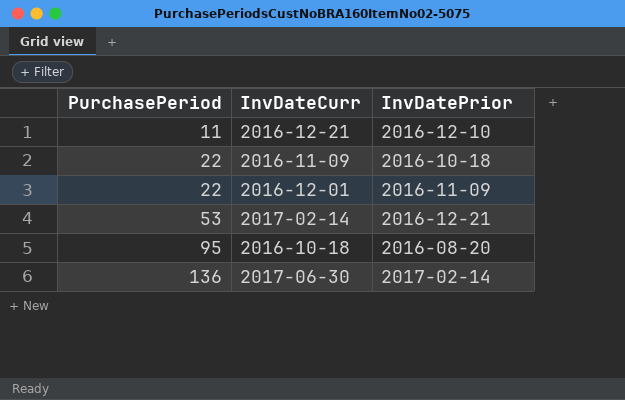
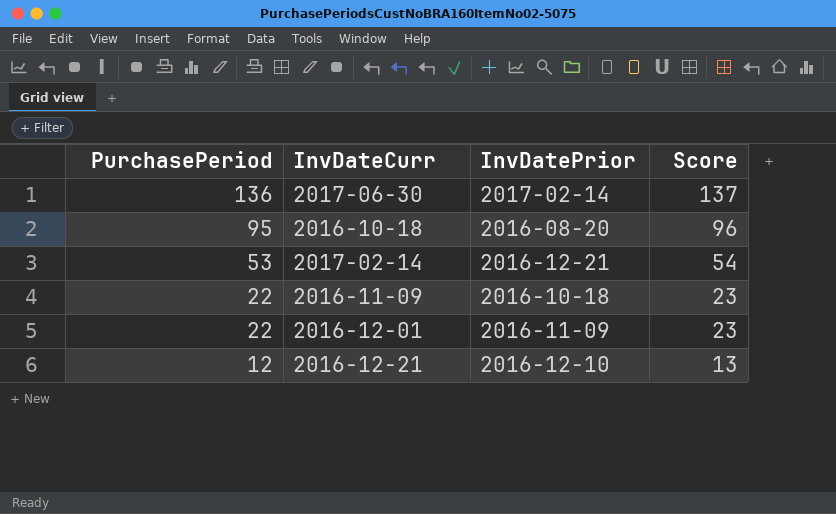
row order: PurchasePeriod ascending -> PurchasePeriod descending
column Score | formula: none -> [PurchasePeriod] + 1
2016-12-21 | PurchasePeriod: 11 -> 12

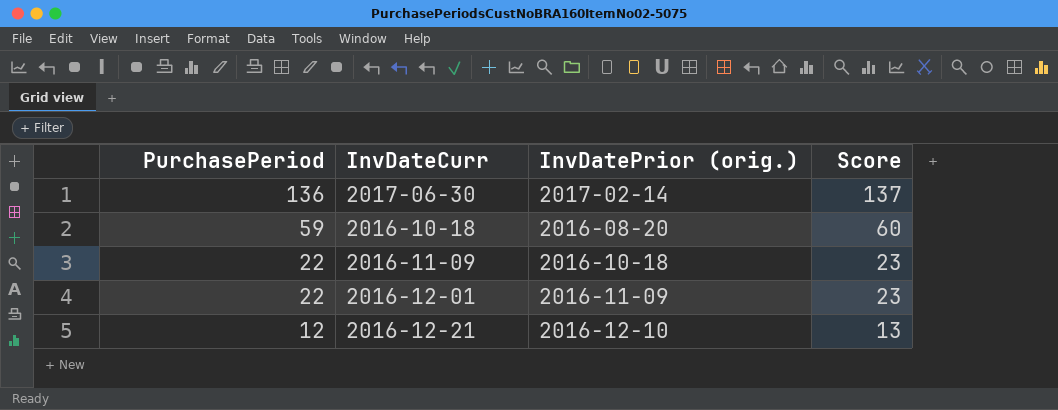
column name: InvDatePrior -> InvDatePrior (orig.)
row 2017-02-14: 53 | 2016-12-21 | 54 -> none
2016-10-18 | PurchasePeriod: 95 -> 59
2016-10-18 | Score: 96 -> 60

